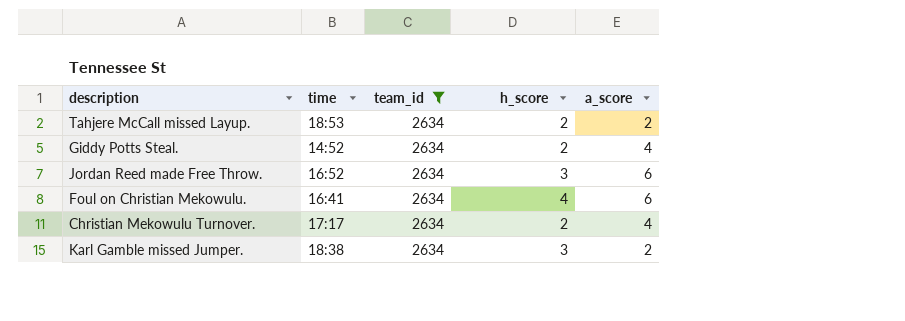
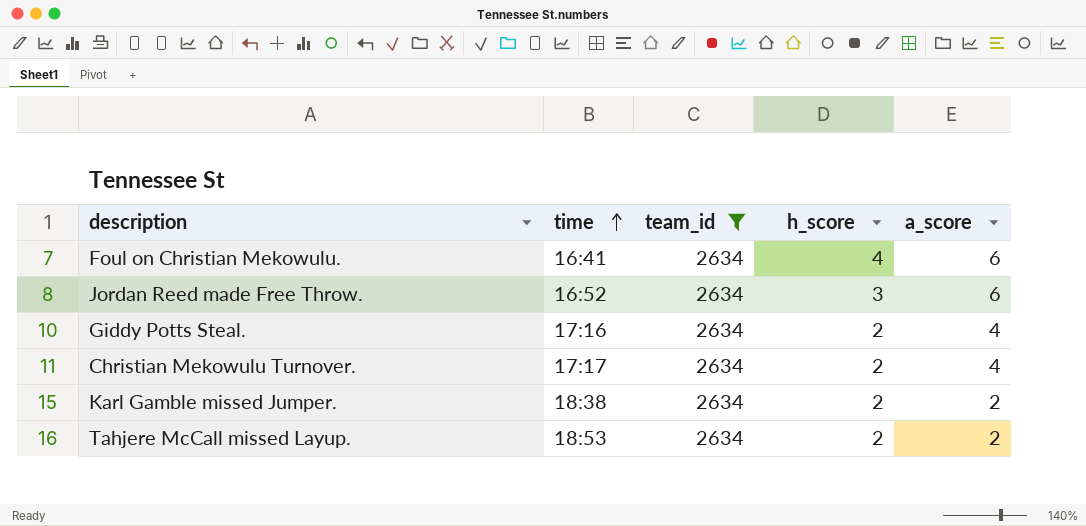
row order: none -> time ascending
Giddy Potts Steal. | time: 14:52 -> 17:16
Karl Gamble missed Jumper. | h_score: 3 -> 2

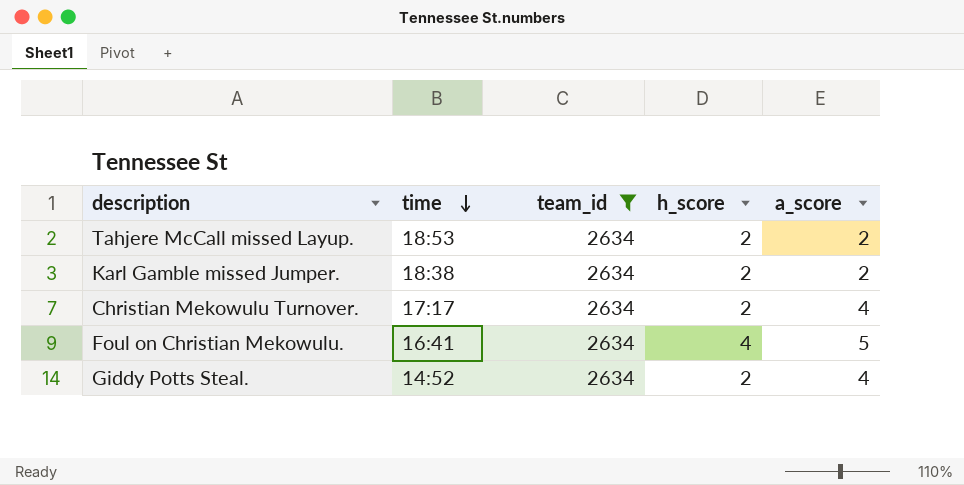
row order: time ascending -> time descending
row Jordan Reed made Free Throw.: 16:52 | 2634 | 3 | 6 -> none
Foul on Christian Mekowulu. | a_score: 6 -> 5
Giddy Potts Steal. | time: 17:16 -> 14:52

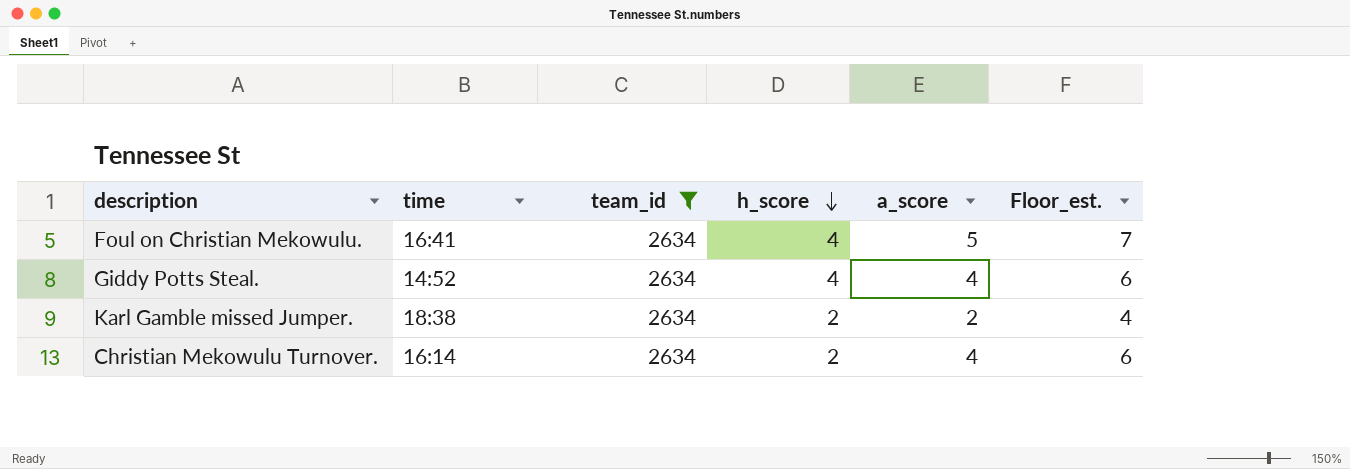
row order: time descending -> h_score descending
column Floor_est. | formula: none -> [a_score] + 2
row Tahjere McCall missed Layup.: 18:53 | 2634 | 2 | 2 -> none
Giddy Potts Steal. | h_score: 2 -> 4
Christian Mekowulu Turnover. | time: 17:17 -> 16:14

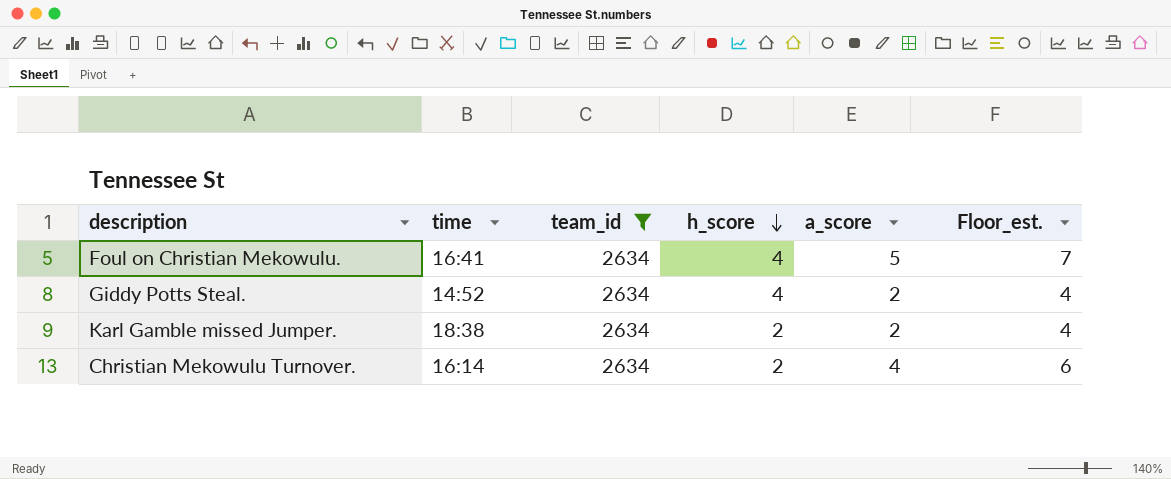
Giddy Potts Steal. | a_score: 4 -> 2
Giddy Potts Steal. | Floor_est.: 6 -> 4

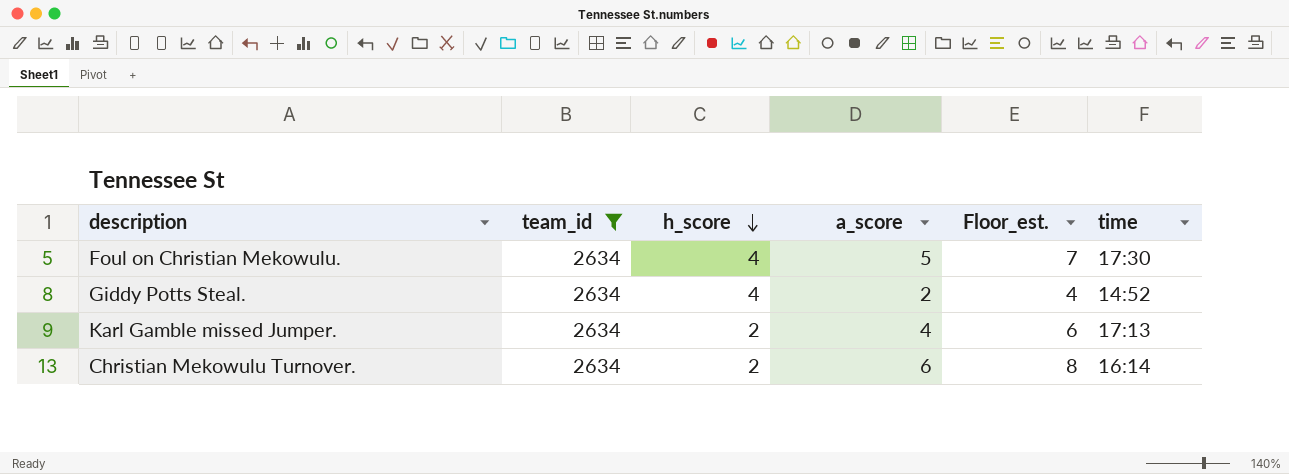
column time | position: 2 -> 6
Foul on Christian Mekowulu. | time: 16:41 -> 17:30
Karl Gamble missed Jumper. | a_score: 2 -> 4
Karl Gamble missed Jumper. | Floor_est.: 4 -> 6
Karl Gamble missed Jumper. | time: 18:38 -> 17:13
Christian Mekowulu Turnover. | a_score: 4 -> 6
Christian Mekowulu Turnover. | Floor_est.: 6 -> 8

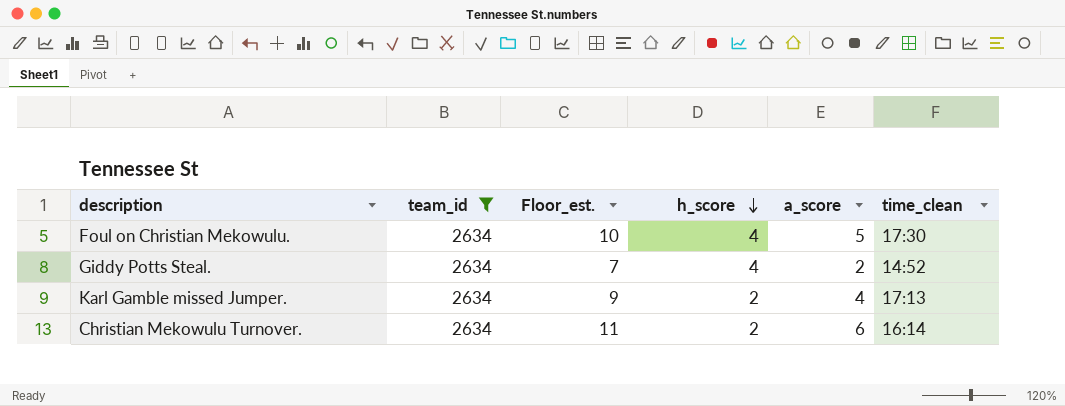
column Floor_est. | formula: [a_score] + 2 -> [a_score] + 5
column Floor_est. | position: 5 -> 3
column name: time -> time_clean

